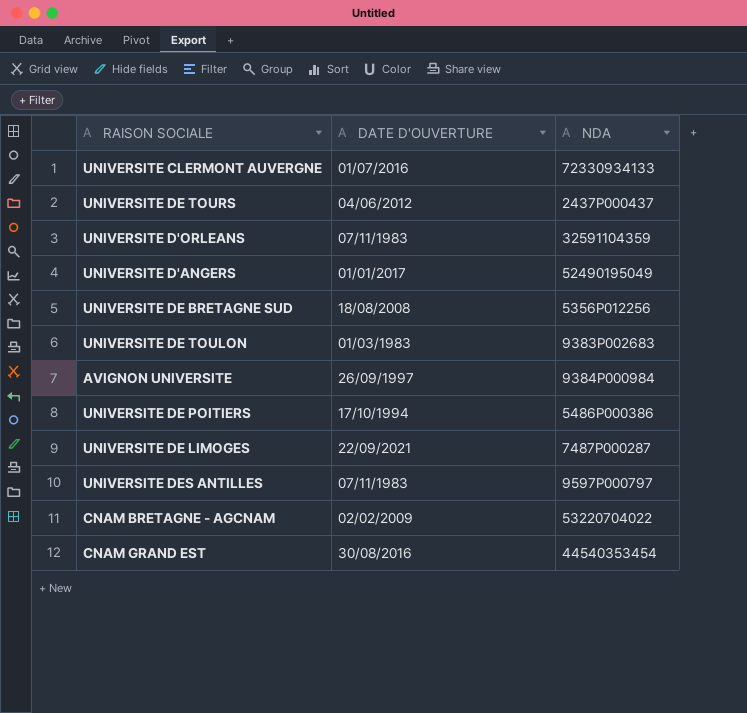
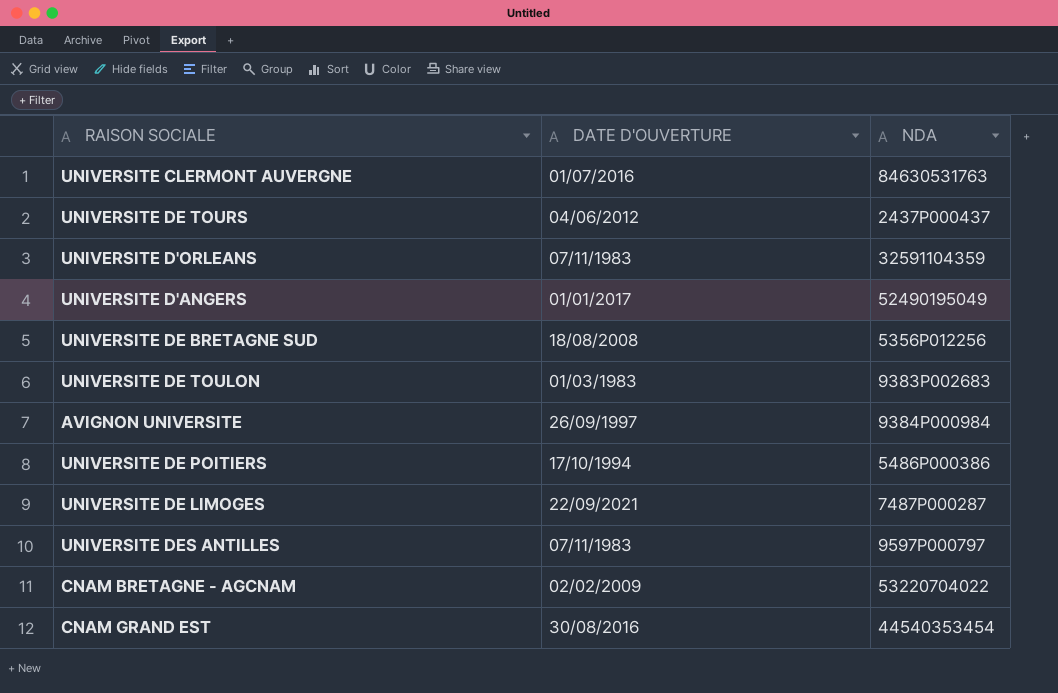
UNIVERSITE CLERMONT AUVERGNE | NDA: 72330934133 -> 84630531763

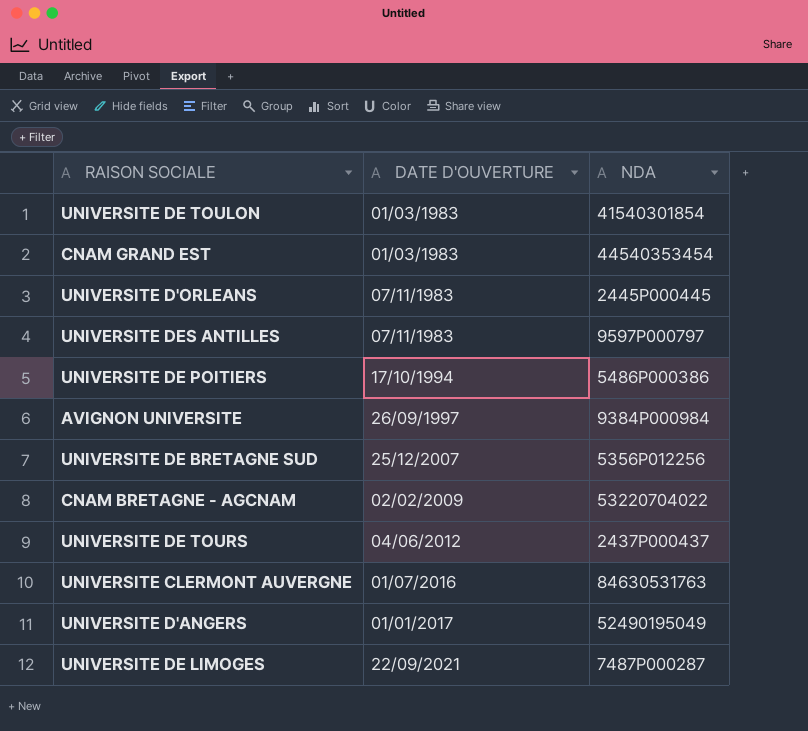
row order: none -> DATE D'OUVERTURE ascending
UNIVERSITE DE TOULON | NDA: 9383P002683 -> 41540301854
CNAM GRAND EST | DATE D'OUVERTURE: 30/08/2016 -> 01/03/1983
UNIVERSITE D'ORLEANS | NDA: 32591104359 -> 2445P000445
UNIVERSITE DE BRETAGNE SUD | DATE D'OUVERTURE: 18/08/2008 -> 25/12/2007

